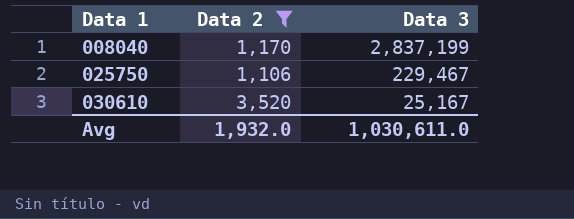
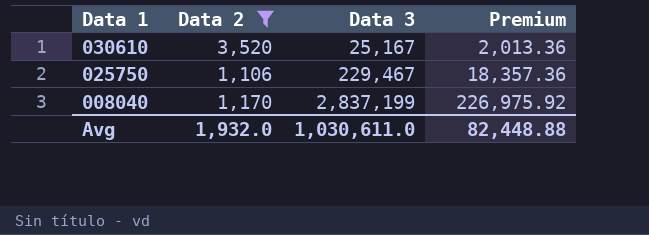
row order: Data 1 ascending -> Data 1 descending
column Premium | formula: none -> [Data 3] * 0.08

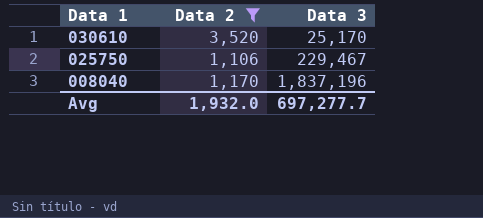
column Premium | formula: [Data 3] * 0.08 -> none
030610 | Data 3: 25,167 -> 25,170
008040 | Data 3: 2,837,199 -> 1,837,196
Avg | Data 3: 1,030,611.0 -> 697,277.7

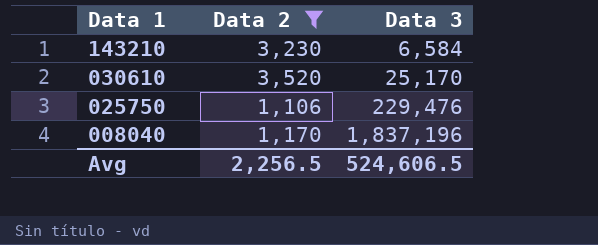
row 143210: none -> 3,230 | 6,584
025750 | Data 3: 229,467 -> 229,476
Avg | Data 2: 1,932.0 -> 2,256.5
Avg | Data 3: 697,277.7 -> 524,606.5

